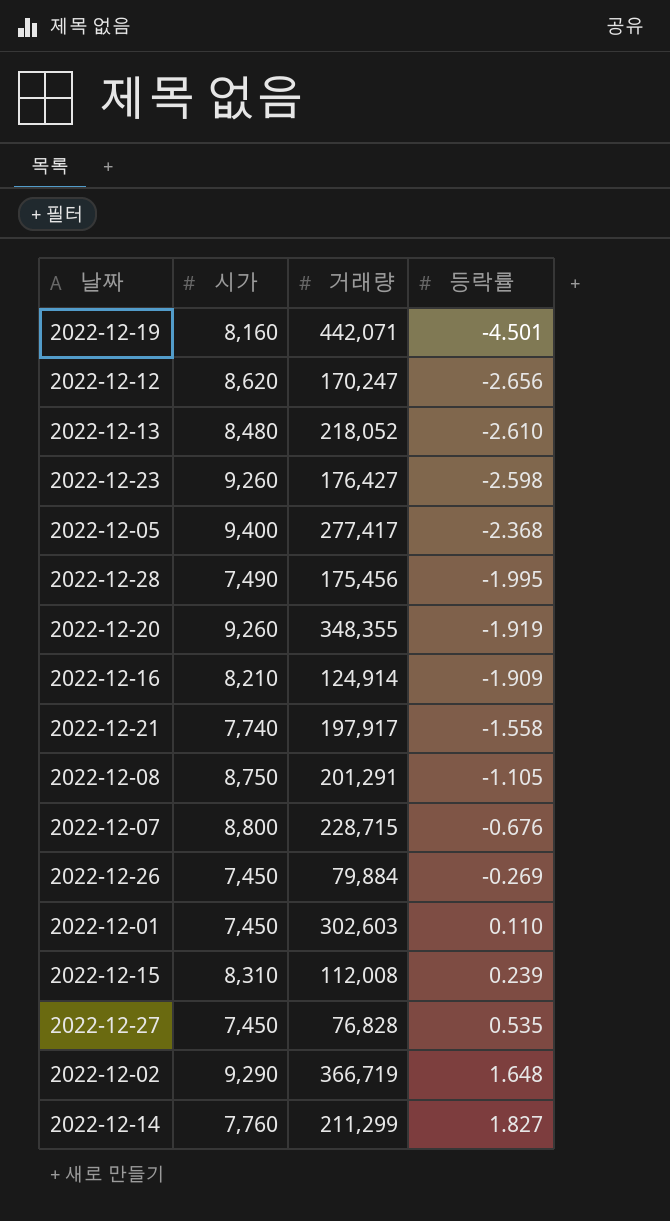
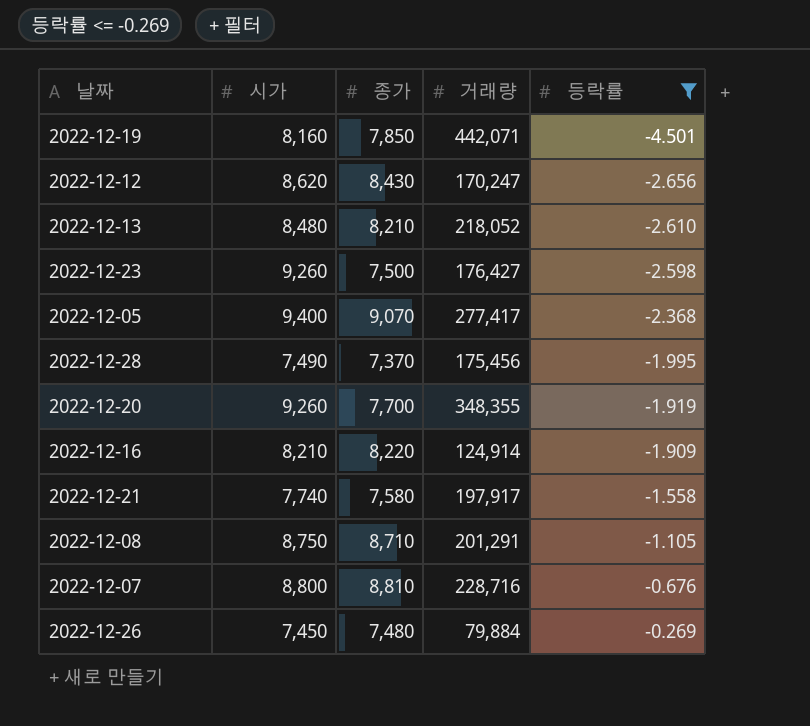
filter: none -> 등락률 <= -0.269
column 종가 | position: none -> 3
2022-12-07 | 거래량: 228,715 -> 228,716

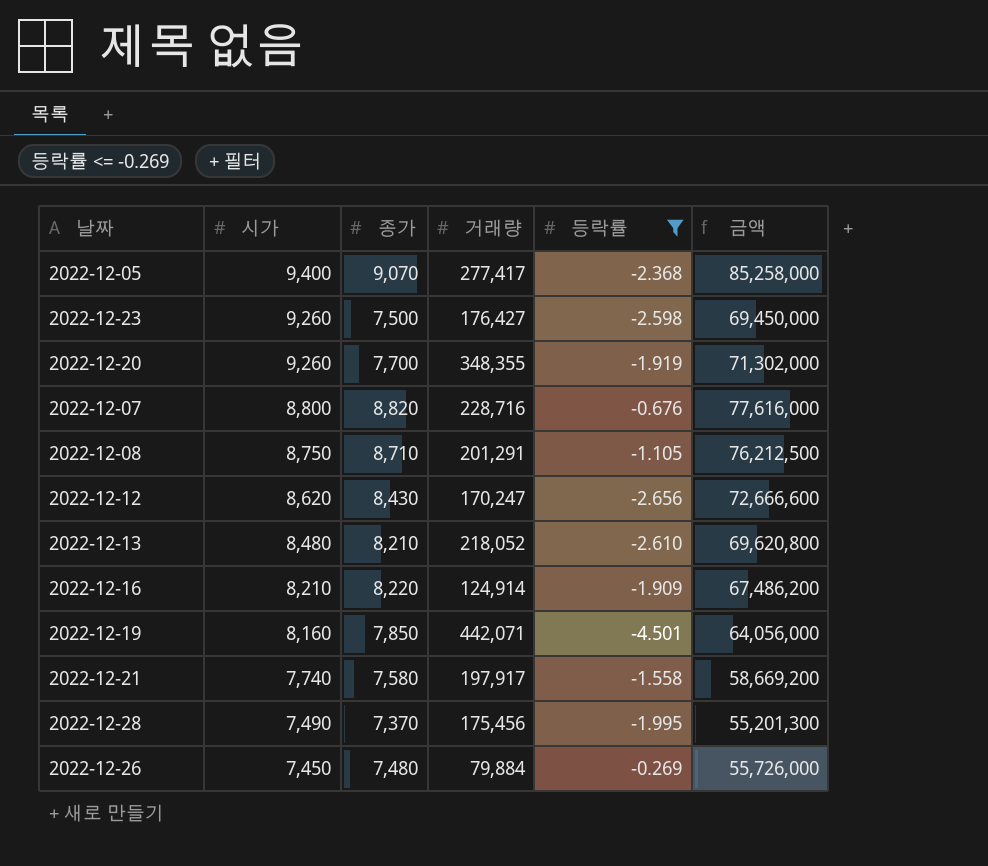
row order: 등락률 ascending -> 시가 descending
column 금액 | formula: none -> [시가] * [종가]
2022-12-07 | 종가: 8,810 -> 8,820

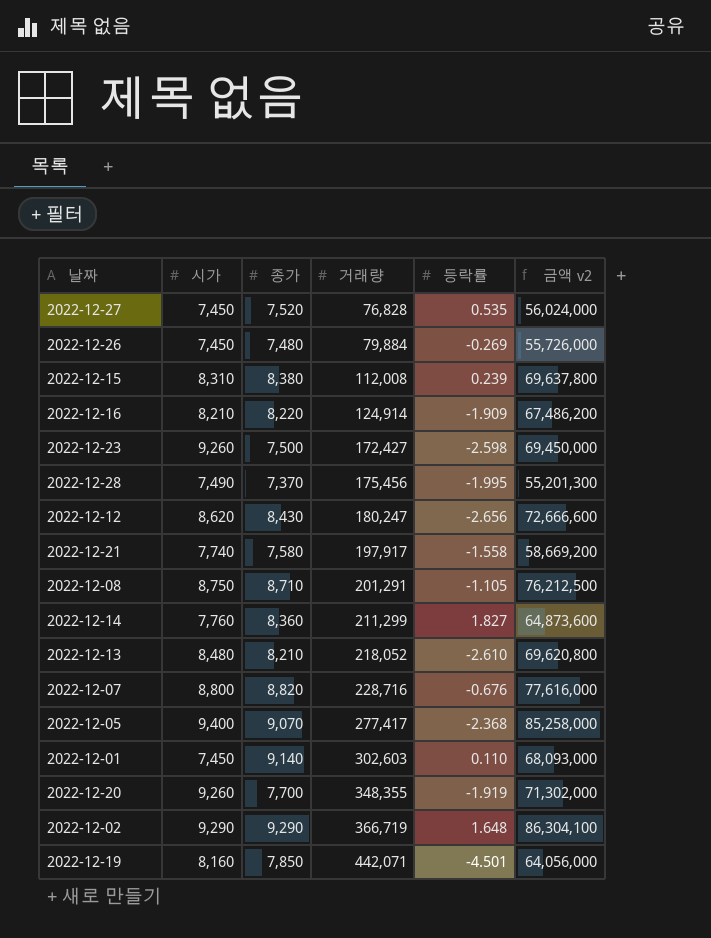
filter: 등락률 <= -0.269 -> none
row order: 시가 descending -> 거래량 ascending
column name: 금액 -> 금액 v2
2022-12-23 | 거래량: 176,427 -> 172,427
2022-12-12 | 거래량: 170,247 -> 180,247

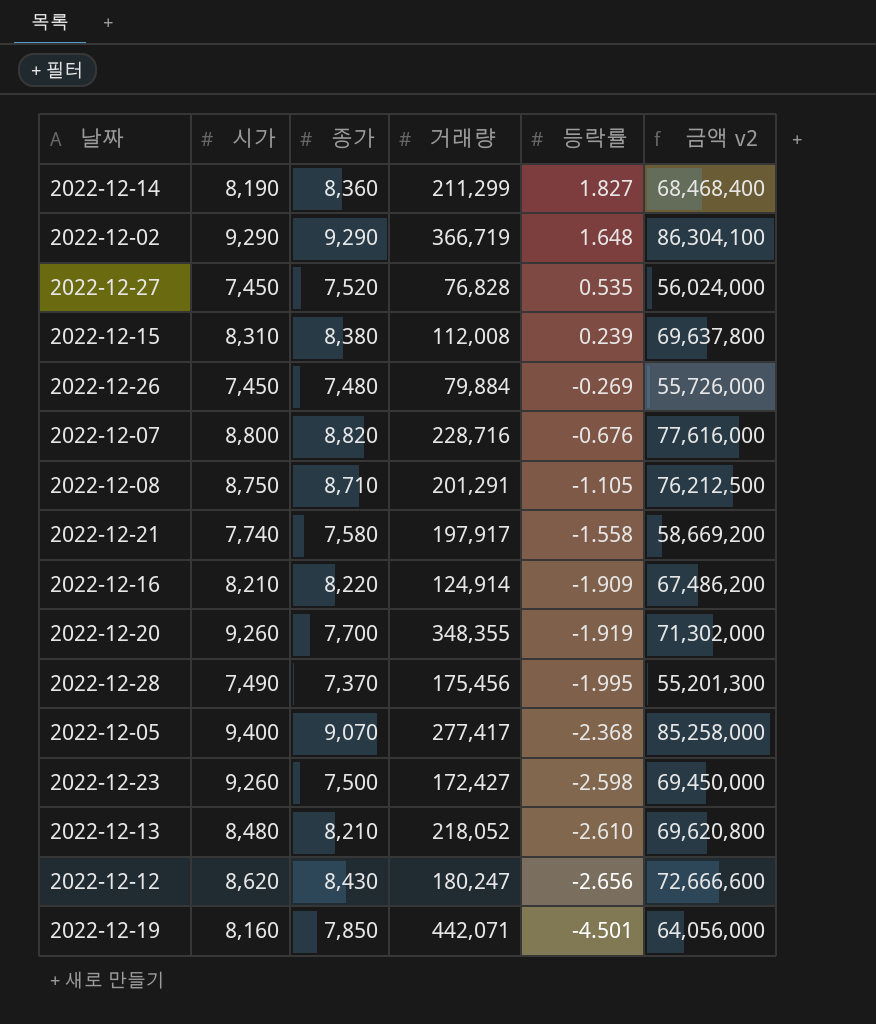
row order: 거래량 ascending -> 등락률 descending
row 2022-12-01: 7,450 | 9,140 | 302,603 | 0.110 | 68,093,000 -> none
2022-12-14 | 시가: 7,760 -> 8,190
2022-12-14 | 금액 v2: 64,873,600 -> 68,468,400

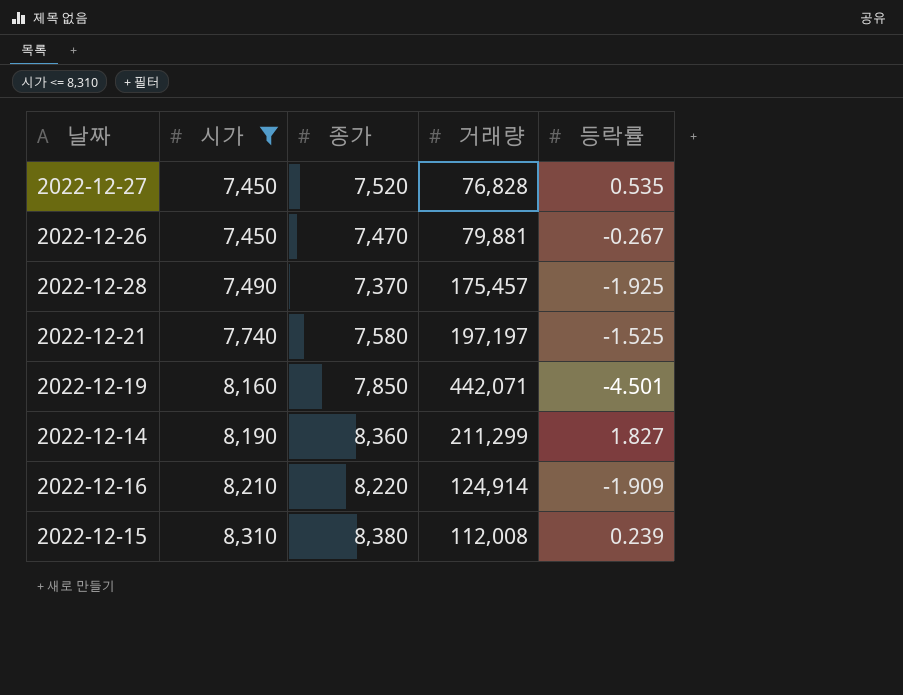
filter: none -> 시가 <= 8,310
row order: 등락률 descending -> 시가 ascending
column 금액 v2 | formula: [시가] * [종가] -> none
2022-12-26 | 종가: 7,480 -> 7,470
2022-12-26 | 거래량: 79,884 -> 79,881
2022-12-26 | 등락률: -0.269 -> -0.267
2022-12-28 | 거래량: 175,456 -> 175,457
2022-12-28 | 등락률: -1.995 -> -1.925
2022-12-21 | 거래량: 197,917 -> 197,197
2022-12-21 | 등락률: -1.558 -> -1.525

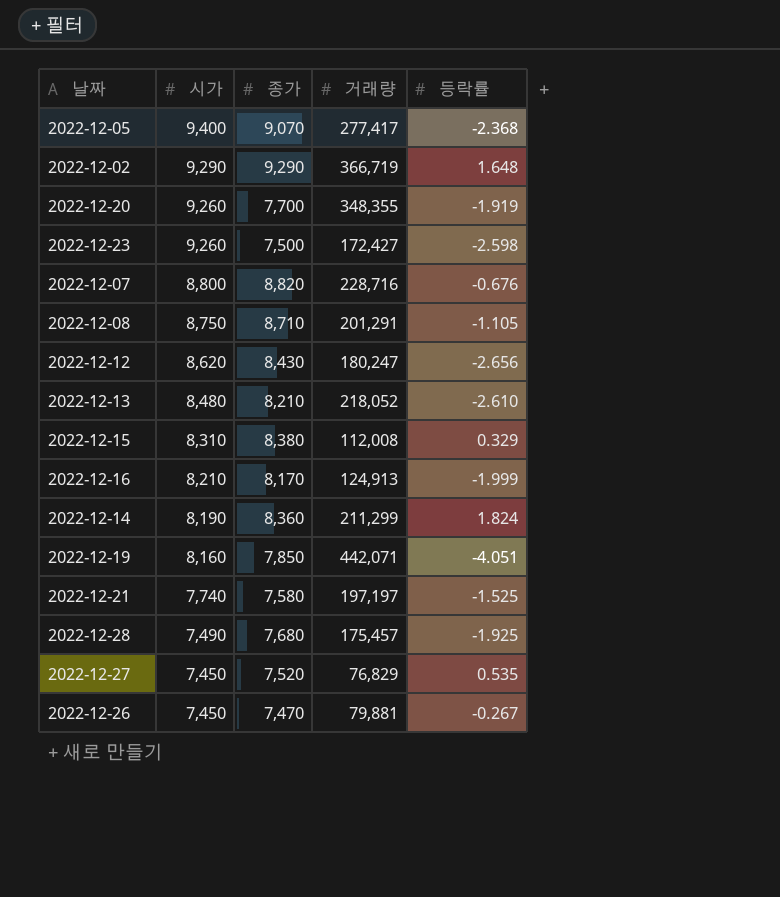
filter: 시가 <= 8,310 -> none
row order: 시가 ascending -> 시가 descending
2022-12-15 | 등락률: 0.239 -> 0.329
2022-12-16 | 종가: 8,220 -> 8,170
2022-12-16 | 거래량: 124,914 -> 124,913
2022-12-16 | 등락률: -1.909 -> -1.999
2022-12-14 | 등락률: 1.827 -> 1.824
2022-12-19 | 등락률: -4.501 -> -4.051
2022-12-28 | 종가: 7,370 -> 7,680
2022-12-27 | 거래량: 76,828 -> 76,829

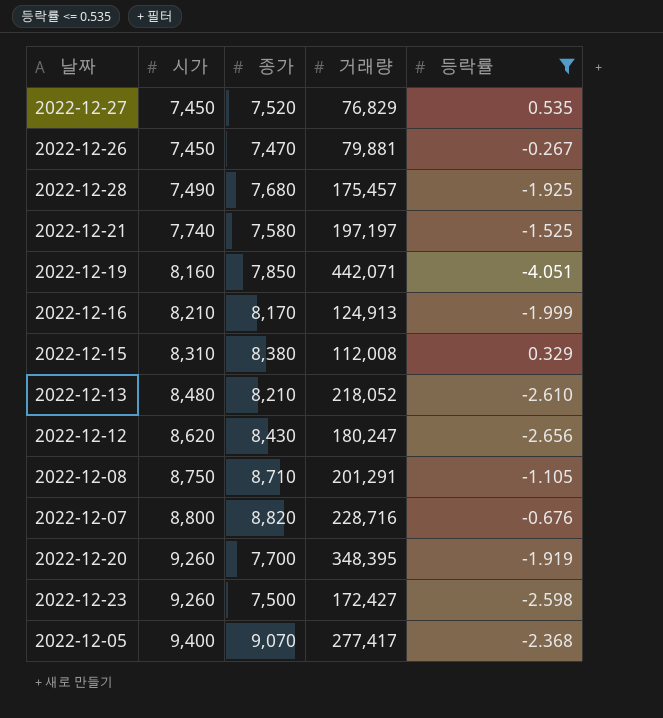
filter: none -> 등락률 <= 0.535
row order: 시가 descending -> 시가 ascending
2022-12-20 | 거래량: 348,355 -> 348,395

